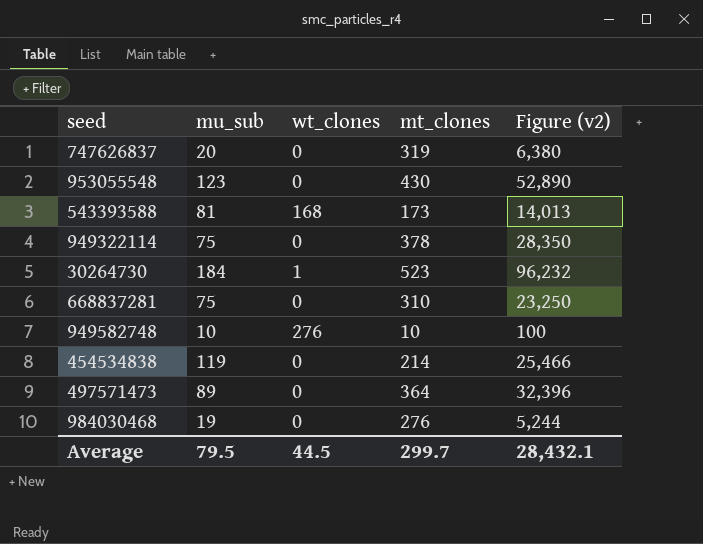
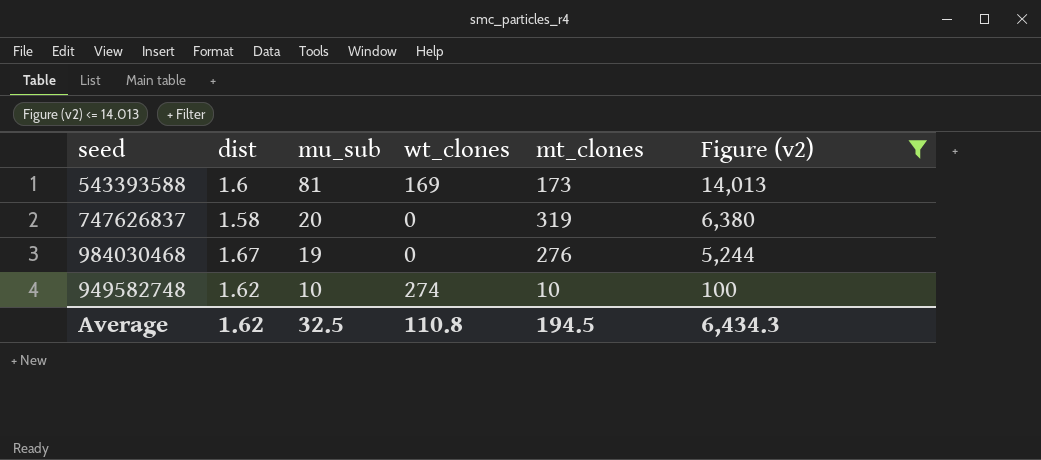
filter: none -> Figure (v2) <= 14,013
row order: none -> mu_sub descending
column dist | position: none -> 2
543393588 | wt_clones: 168 -> 169
949582748 | wt_clones: 276 -> 274
Average | mu_sub: 79.5 -> 32.5
Average | wt_clones: 44.5 -> 110.8
Average | mt_clones: 299.7 -> 194.5
Average | Figure (v2): 28,432.1 -> 6,434.3

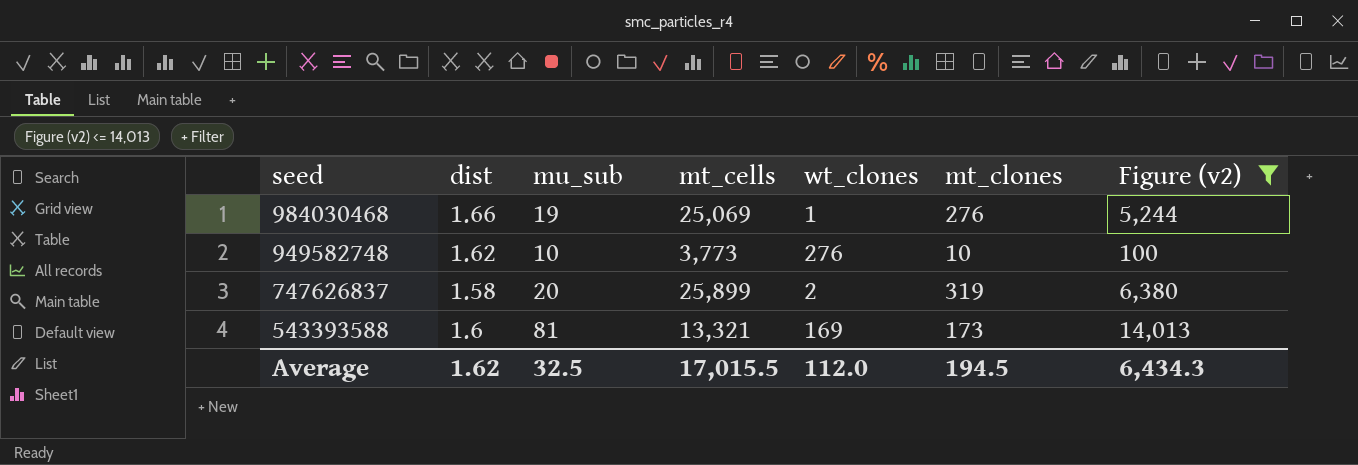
row order: mu_sub descending -> seed descending
column mt_cells | position: none -> 4
984030468 | dist: 1.67 -> 1.66
984030468 | wt_clones: 0 -> 1
949582748 | wt_clones: 274 -> 276
747626837 | wt_clones: 0 -> 2
Average | wt_clones: 110.8 -> 112.0

